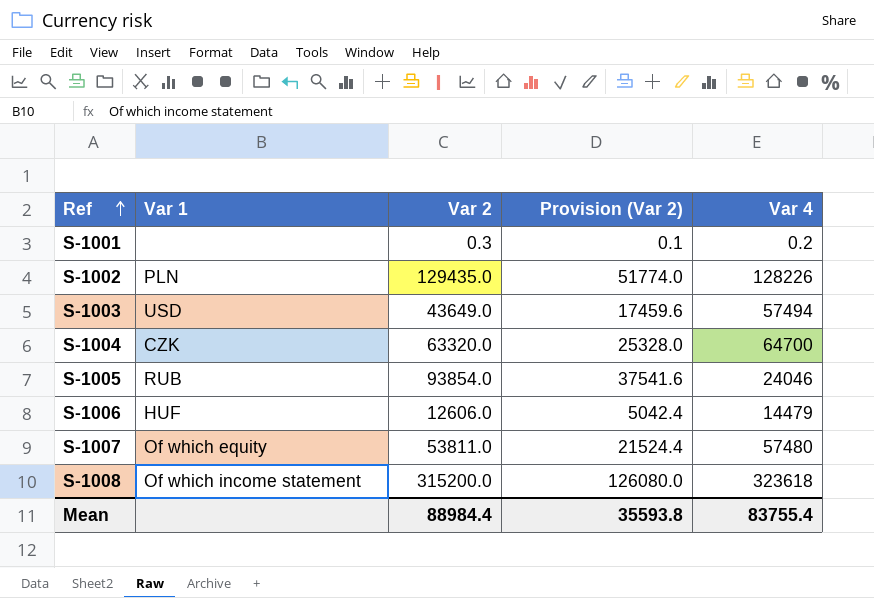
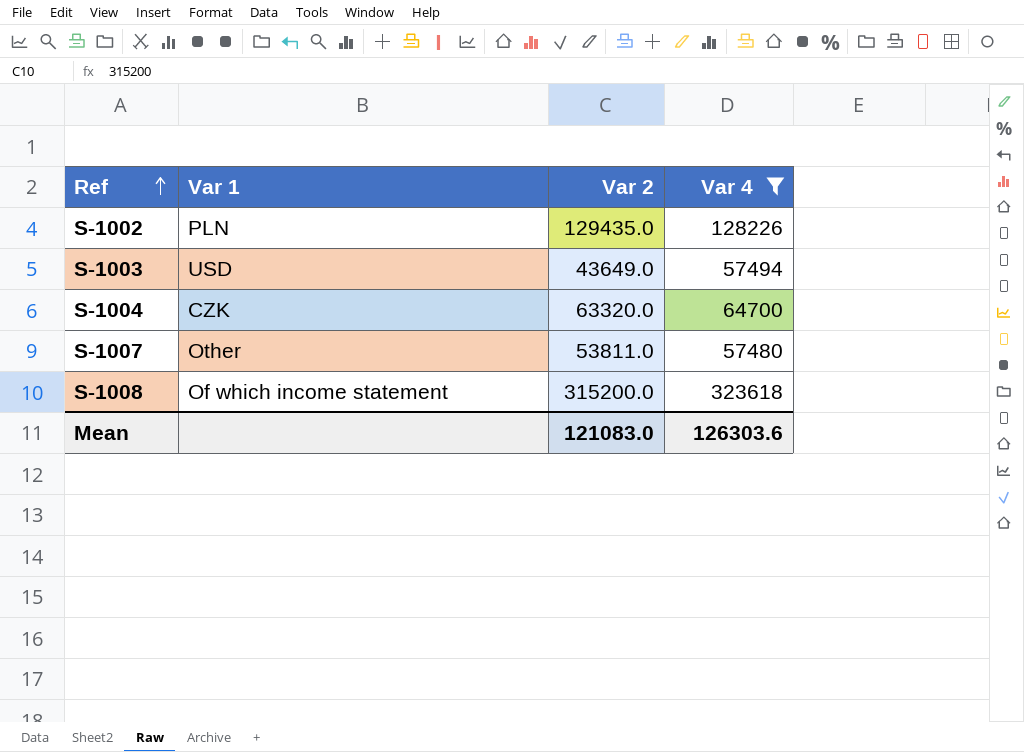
filter: none -> Var 4 >= 57480
column Provision (Var 2) | formula: [Var 2] * 0.4 -> none
S-1007 | Var 1: Of which equity -> Other
Mean | Var 2: 88984.4 -> 121083.0
Mean | Var 4: 83755.4 -> 126303.6

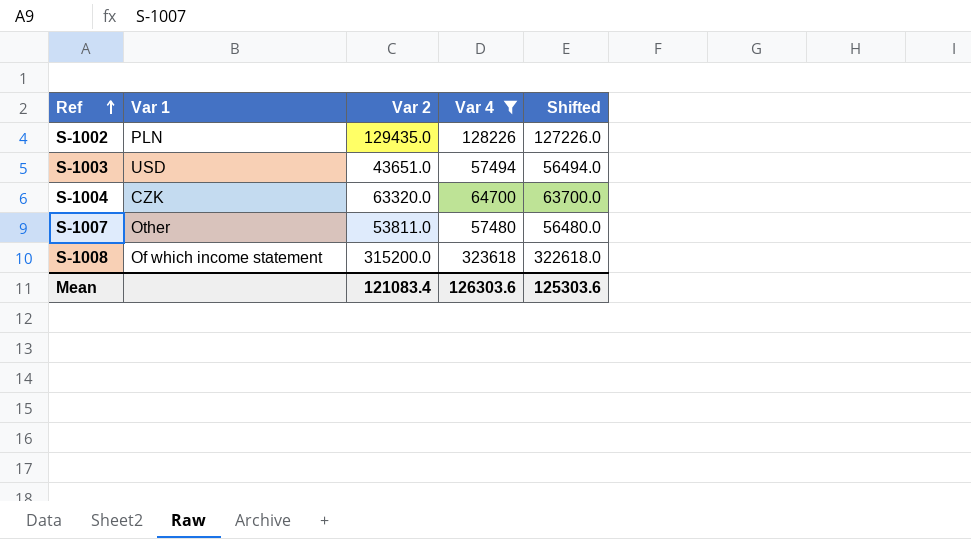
column Shifted | formula: none -> [Var 4] - 1000
S-1003 | Var 2: 43649.0 -> 43651.0
Mean | Var 2: 121083.0 -> 121083.4

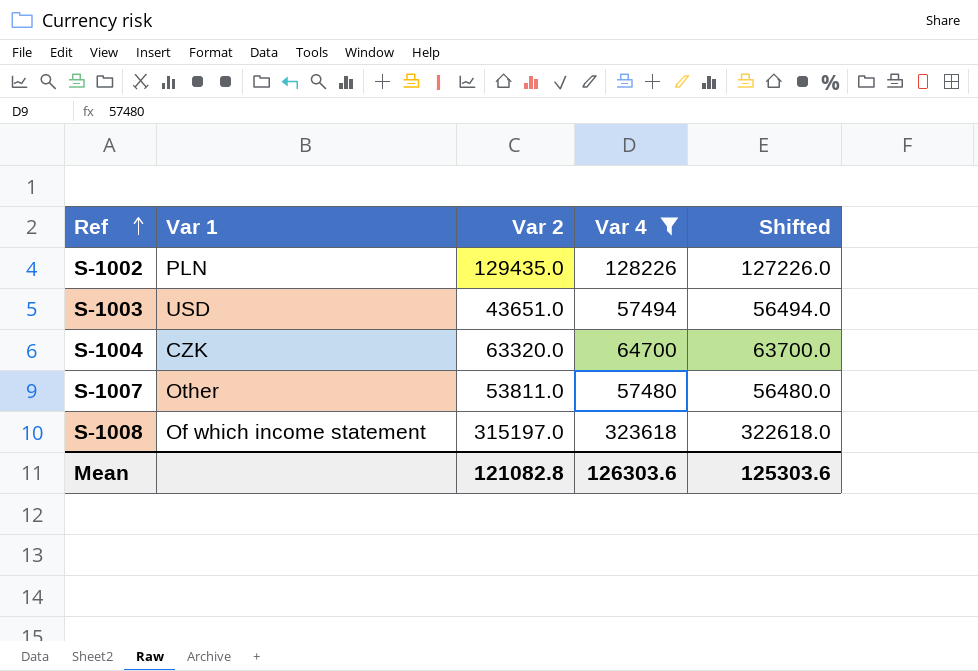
S-1008 | Var 2: 315200.0 -> 315197.0
Mean | Var 2: 121083.4 -> 121082.8

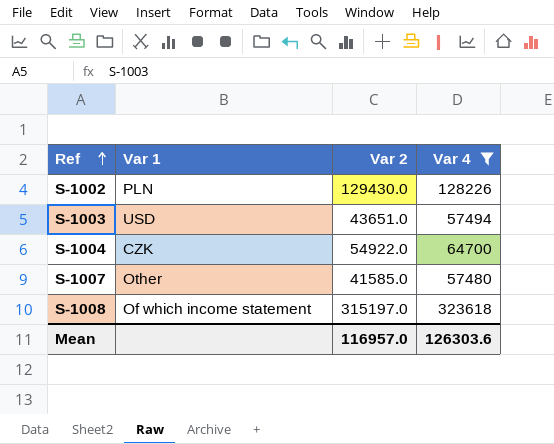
column Shifted | formula: [Var 4] - 1000 -> none
S-1002 | Var 2: 129435.0 -> 129430.0
S-1004 | Var 2: 63320.0 -> 54922.0
S-1007 | Var 2: 53811.0 -> 41585.0
Mean | Var 2: 121082.8 -> 116957.0

